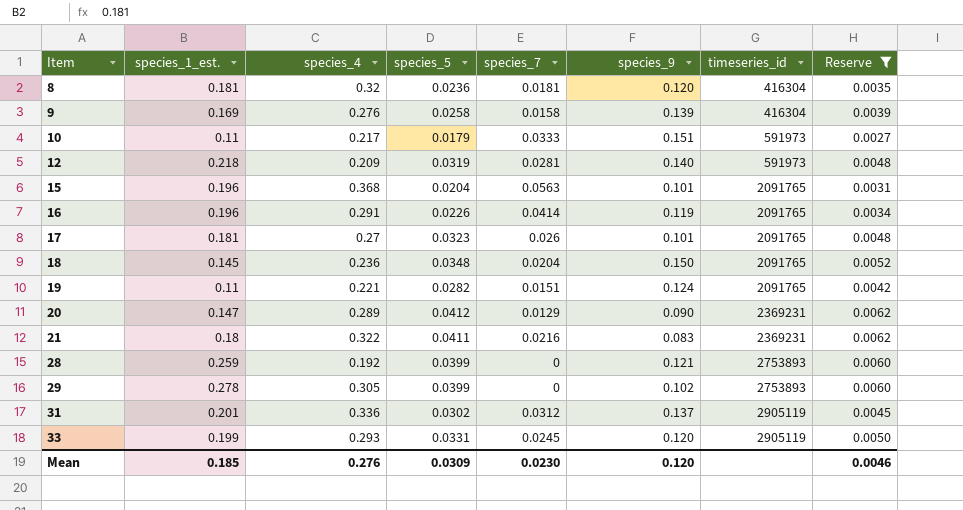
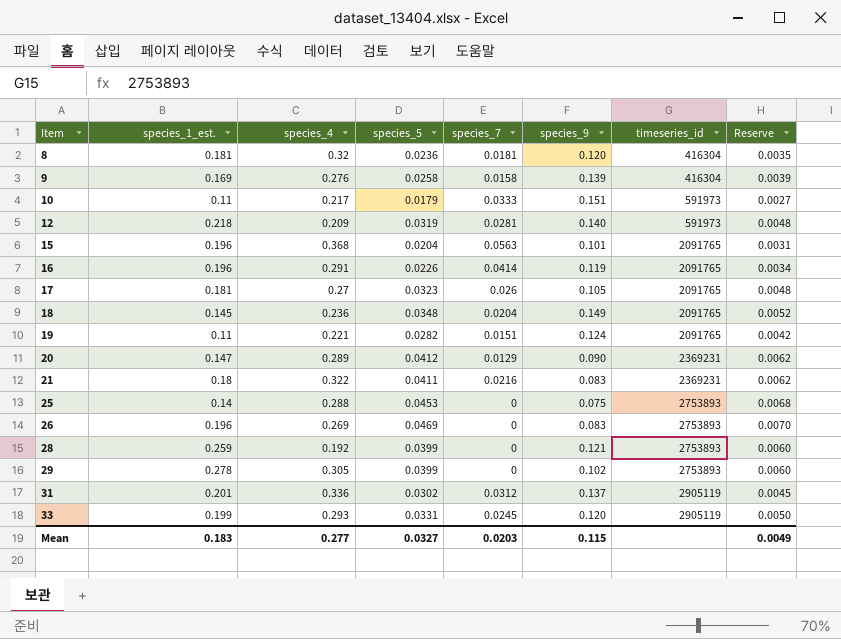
filter: Reserve <= 0.0062 -> none
17 | species_9: 0.101 -> 0.105
18 | species_9: 0.150 -> 0.149
Mean | species_1_est.: 0.185 -> 0.183
Mean | species_4: 0.276 -> 0.277
Mean | species_5: 0.0309 -> 0.0327
Mean | species_7: 0.0230 -> 0.0203
Mean | species_9: 0.120 -> 0.115
Mean | Reserve: 0.0046 -> 0.0049

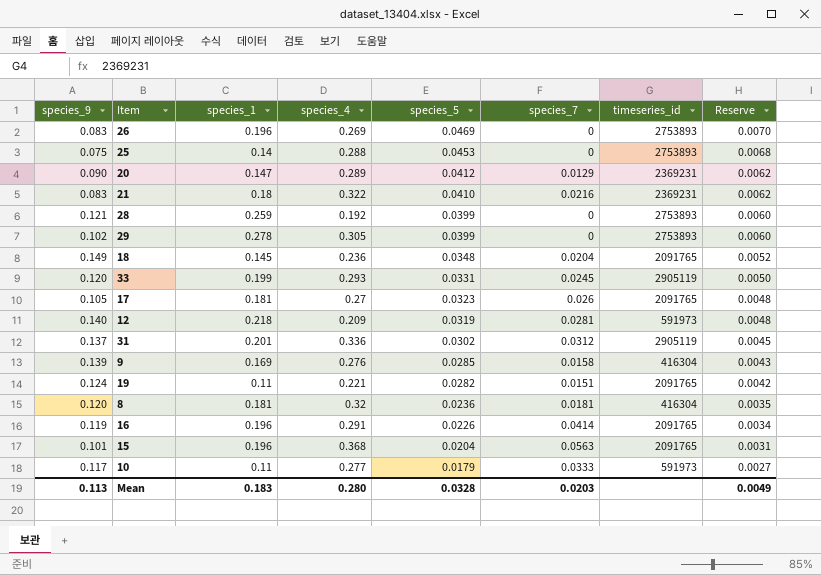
row order: Item ascending -> species_5 descending
column species_9 | position: 6 -> 1
column name: species_1_est. -> species_1
21 | species_5: 0.0411 -> 0.0410
9 | species_5: 0.0258 -> 0.0285
9 | Reserve: 0.0039 -> 0.0043
10 | species_9: 0.151 -> 0.117
10 | species_4: 0.217 -> 0.277
Mean | species_9: 0.115 -> 0.113
Mean | species_4: 0.277 -> 0.280
Mean | species_5: 0.0327 -> 0.0328

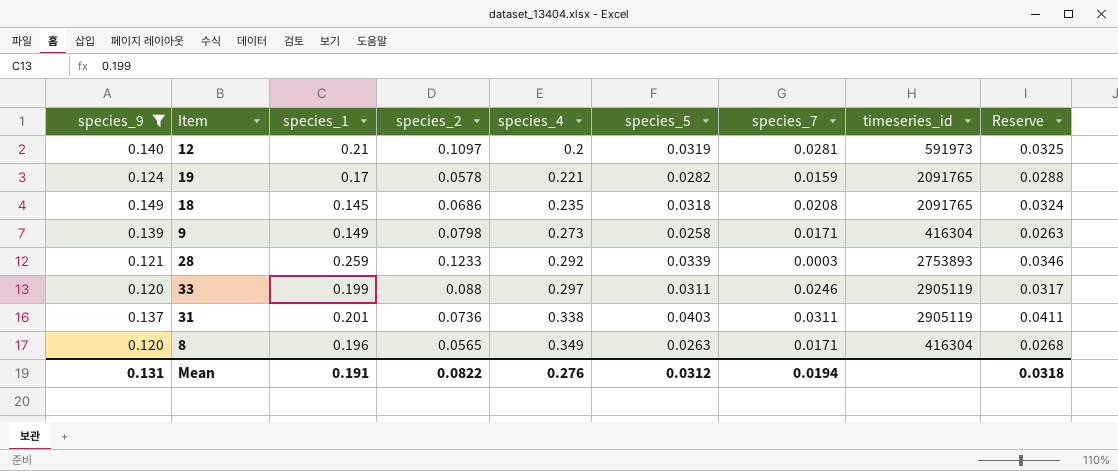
filter: none -> species_9 >= 0.120
row order: species_5 descending -> species_4 ascending
column species_2 | position: none -> 4
column Reserve | formula: [species_5] * 0.15 -> [species_5] * 1.02
12 | species_1: 0.218 -> 0.21
12 | species_4: 0.209 -> 0.2
19 | species_1: 0.11 -> 0.17
19 | species_7: 0.0151 -> 0.0159
18 | species_4: 0.236 -> 0.235
18 | species_5: 0.0348 -> 0.0318
18 | species_7: 0.0204 -> 0.0208
9 | species_1: 0.169 -> 0.149
9 | species_4: 0.276 -> 0.273
9 | species_5: 0.0285 -> 0.0258
9 | species_7: 0.0158 -> 0.0171
28 | species_4: 0.192 -> 0.292
28 | species_5: 0.0399 -> 0.0339
28 | species_7: 0 -> 0.0003
33 | species_4: 0.293 -> 0.297
33 | species_5: 0.0331 -> 0.0311
33 | species_7: 0.0245 -> 0.0246
31 | species_4: 0.336 -> 0.338
31 | species_5: 0.0302 -> 0.0403
31 | species_7: 0.0312 -> 0.0311
8 | species_1: 0.181 -> 0.196
8 | species_4: 0.32 -> 0.349
8 | species_5: 0.0236 -> 0.0263
8 | species_7: 0.0181 -> 0.0171
Mean | species_9: 0.113 -> 0.131
Mean | species_1: 0.183 -> 0.191
Mean | species_4: 0.280 -> 0.276
Mean | species_5: 0.0328 -> 0.0312
Mean | species_7: 0.0203 -> 0.0194
Mean | Reserve: 0.0049 -> 0.0318

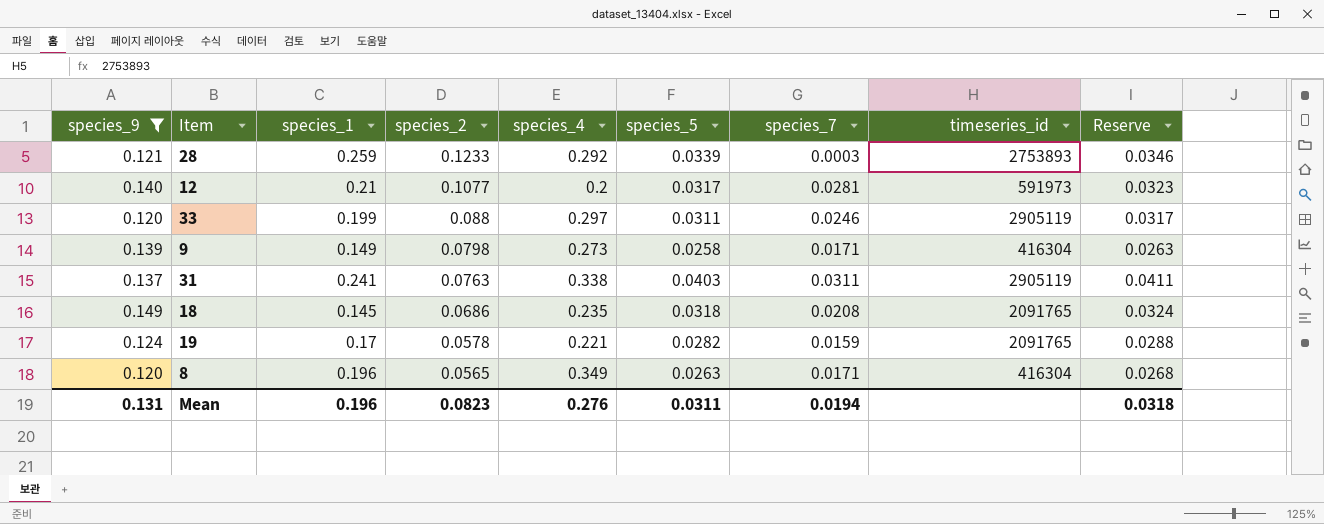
row order: species_4 ascending -> species_2 descending
12 | species_2: 0.1097 -> 0.1077
12 | species_5: 0.0319 -> 0.0317
12 | Reserve: 0.0325 -> 0.0323
31 | species_1: 0.201 -> 0.241
31 | species_2: 0.0736 -> 0.0763
Mean | species_1: 0.191 -> 0.196
Mean | species_2: 0.0822 -> 0.0823
Mean | species_5: 0.0312 -> 0.0311

